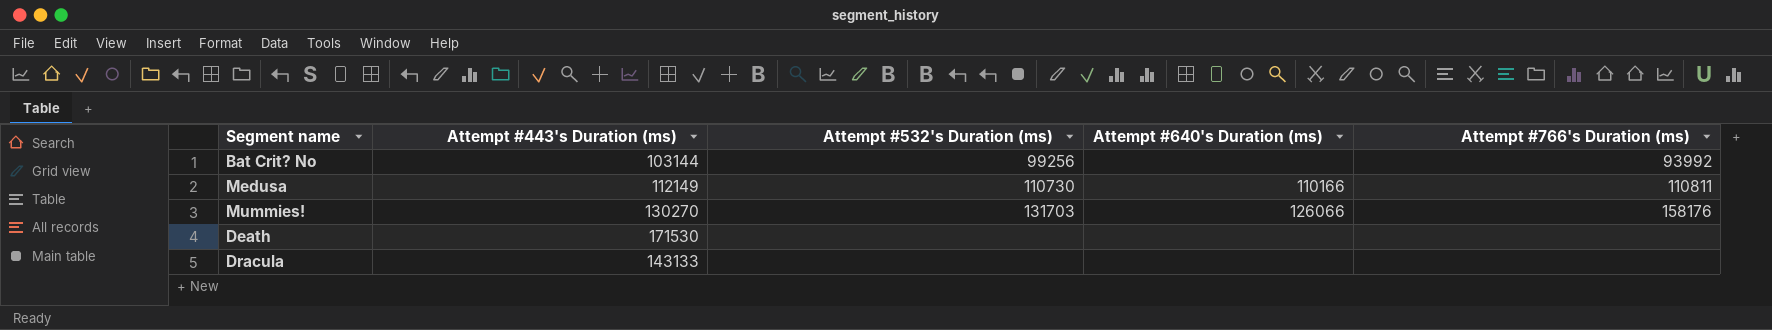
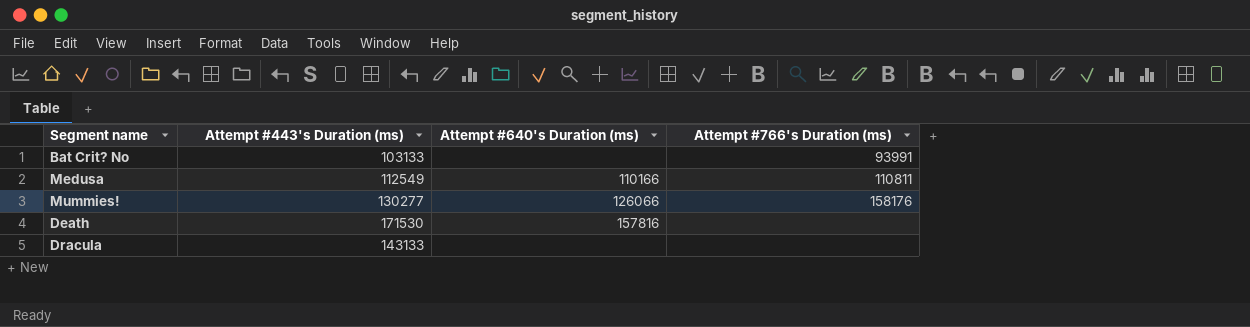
column Attempt #532's Duration (ms) | position: 3 -> none
Bat Crit? No | Attempt #443's Duration (ms): 103144 -> 103133
Bat Crit? No | Attempt #766's Duration (ms): 93992 -> 93991
Medusa | Attempt #443's Duration (ms): 112149 -> 112549
Mummies! | Attempt #443's Duration (ms): 130270 -> 130277
Death | Attempt #640's Duration (ms): none -> 157816

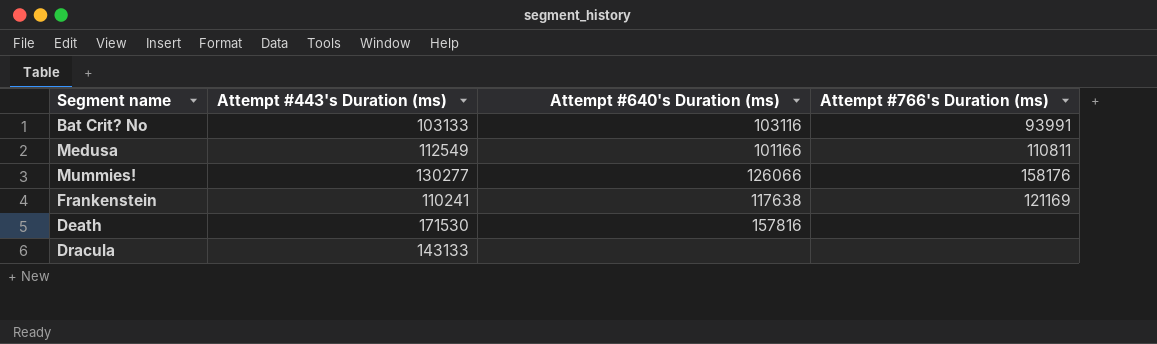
Bat Crit? No | Attempt #640's Duration (ms): none -> 103116
Medusa | Attempt #640's Duration (ms): 110166 -> 101166
row Frankenstein: none -> 110241 | 117638 | 121169

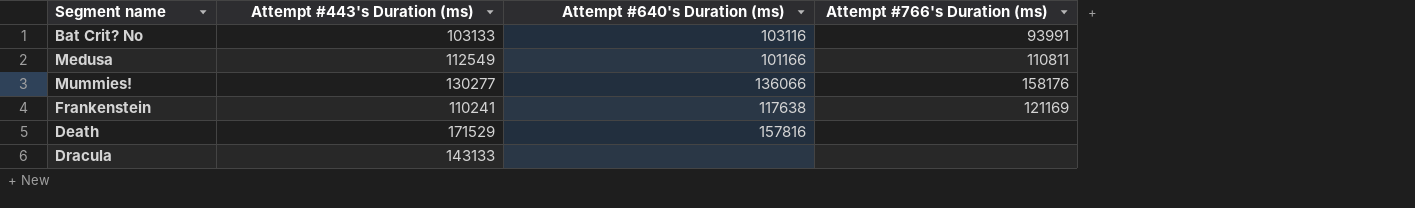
Mummies! | Attempt #640's Duration (ms): 126066 -> 136066
Death | Attempt #443's Duration (ms): 171530 -> 171529

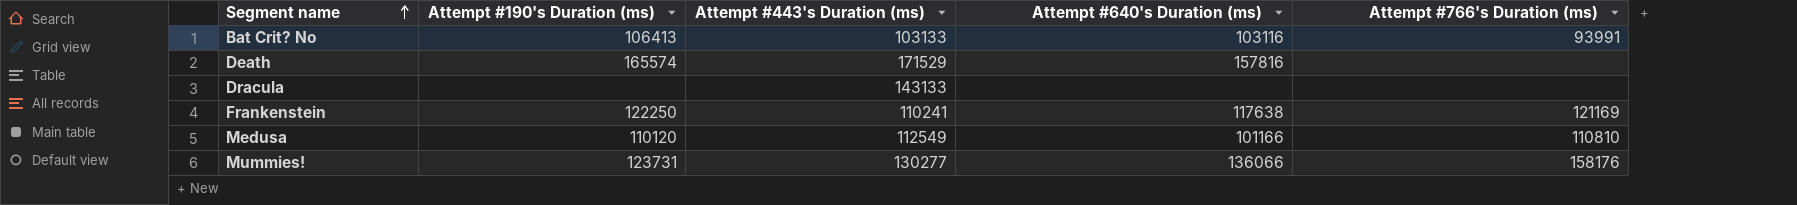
row order: none -> Segment name ascending
column Attempt #190's Duration (ms) | position: none -> 2
Medusa | Attempt #766's Duration (ms): 110811 -> 110810

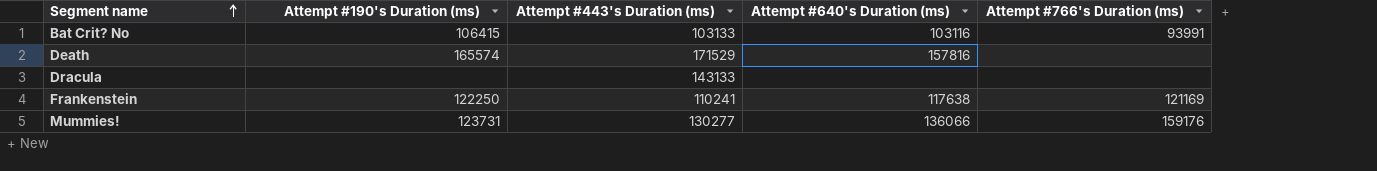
row Medusa: 110120 | 112549 | 101166 | 110810 -> none
Bat Crit? No | Attempt #190's Duration (ms): 106413 -> 106415
Mummies! | Attempt #766's Duration (ms): 158176 -> 159176

